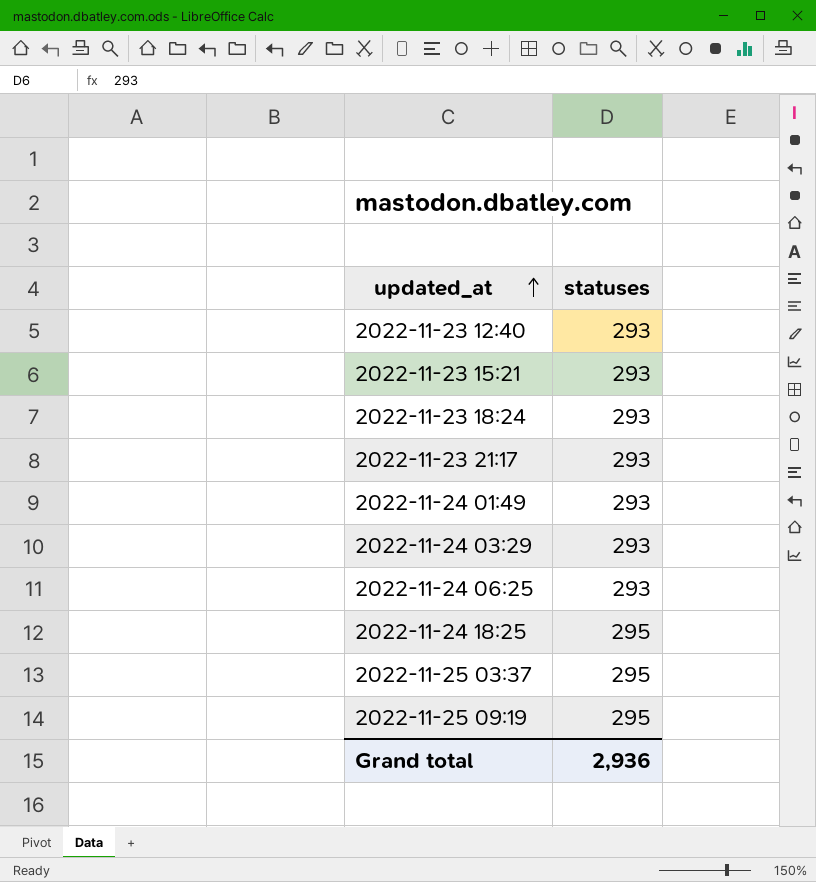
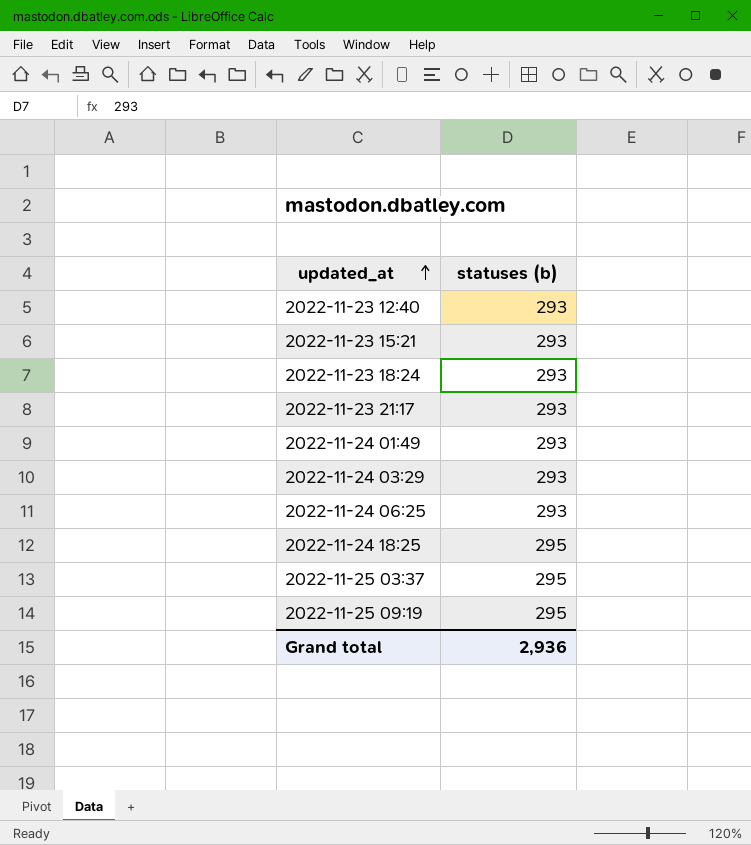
column name: statuses -> statuses (b)

